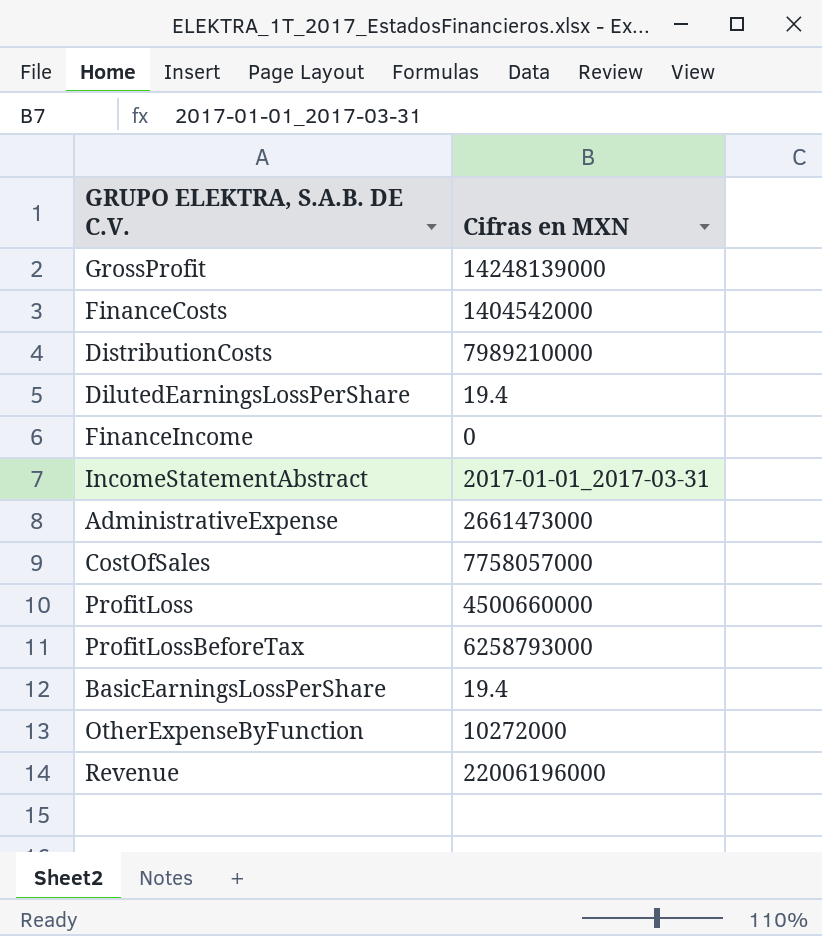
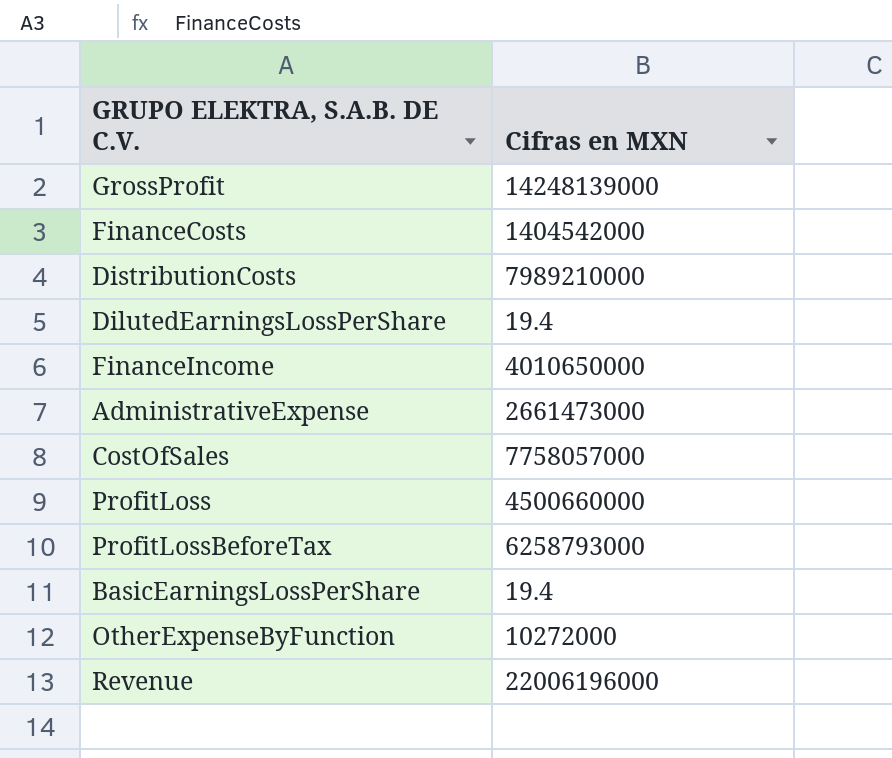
row IncomeStatementAbstract: 2017-01-01_2017-03-31 -> none
FinanceIncome | Cifras en MXN: 0 -> 4010650000

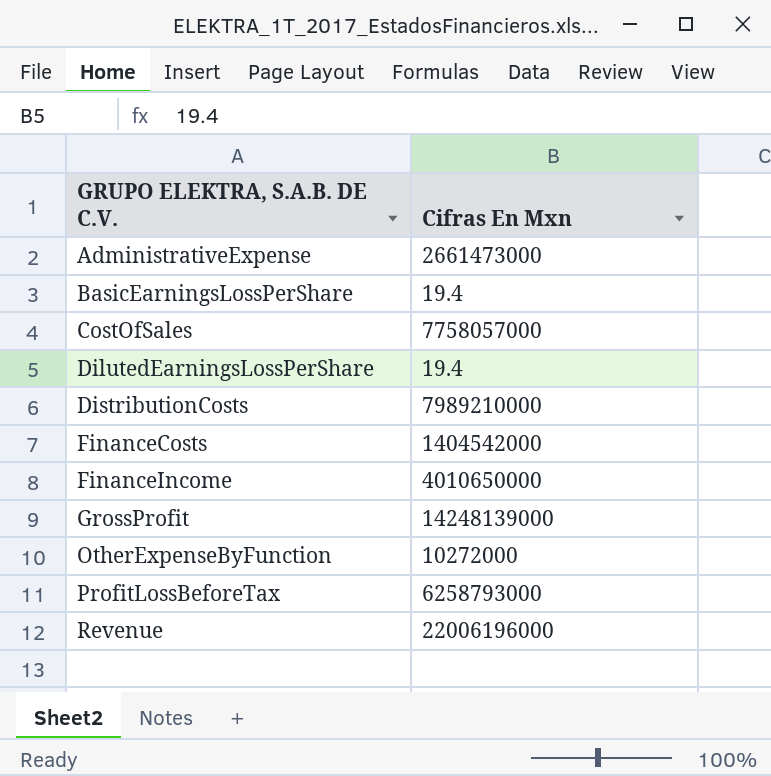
row order: none -> GRUPO ELEKTRA, S.A.B. DE C.V. ascending
column name: Cifras en MXN -> Cifras En Mxn
row ProfitLoss: 4500660000 -> none

